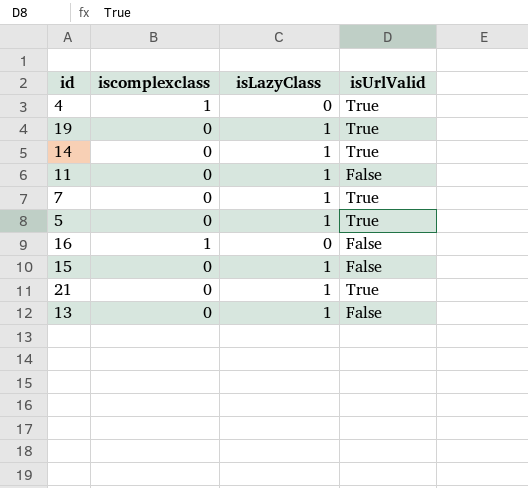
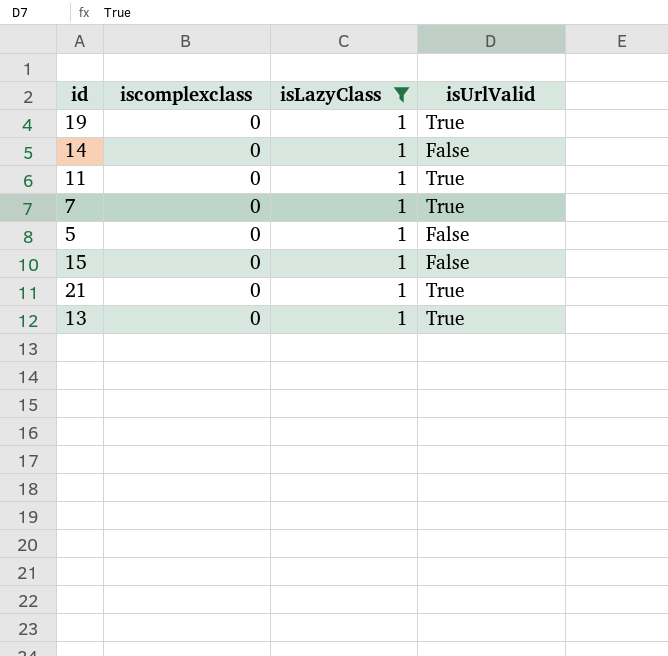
filter: none -> isLazyClass = 1
14 | isUrlValid: True -> False
11 | isUrlValid: False -> True
5 | isUrlValid: True -> False
13 | isUrlValid: False -> True

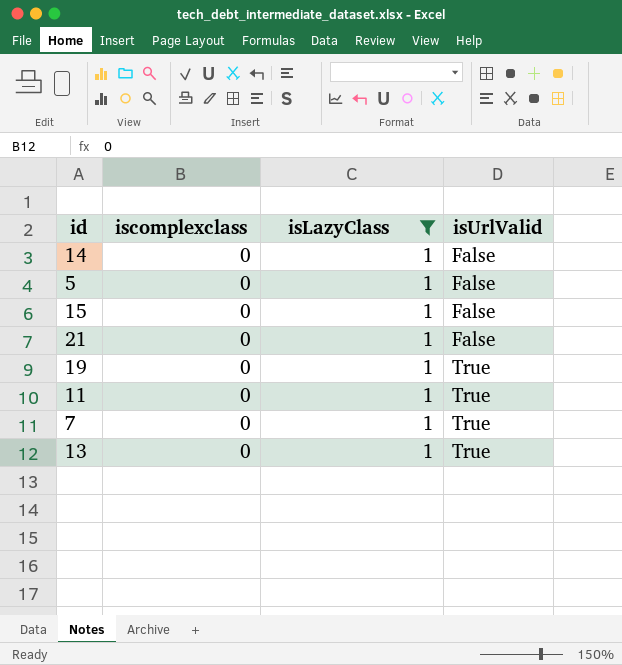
row order: none -> isUrlValid ascending
21 | isUrlValid: True -> False

